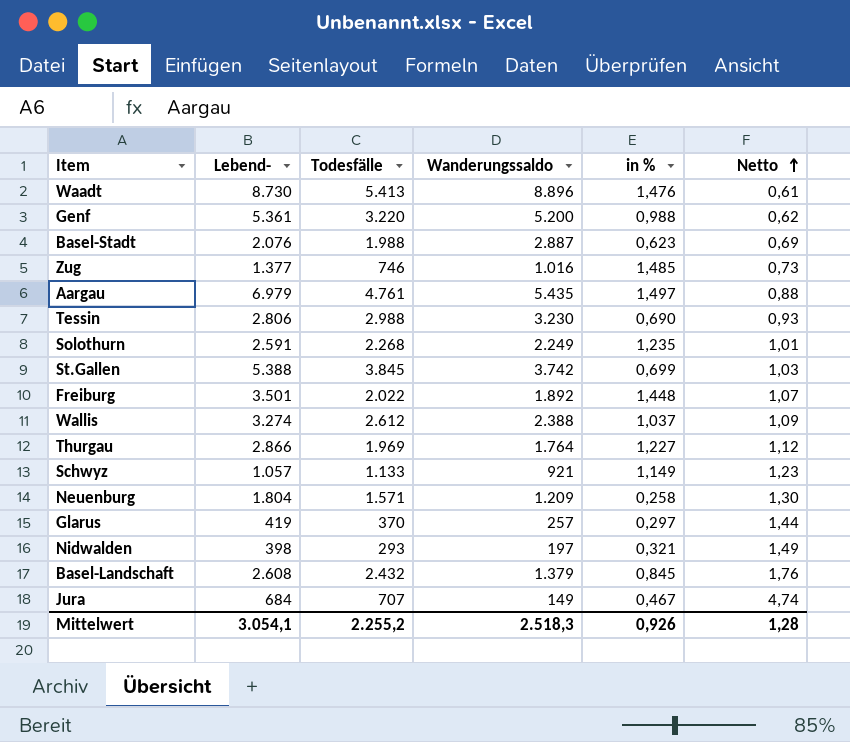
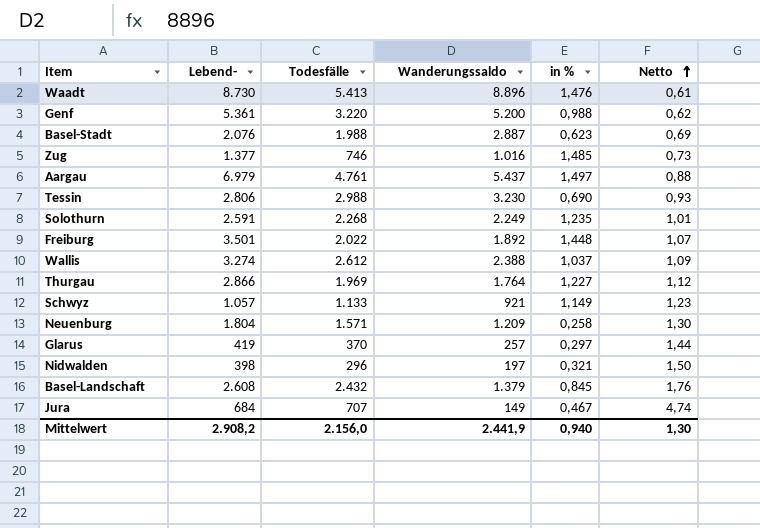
row St.Gallen: 5.388 | 3.845 | 3.742 | 0,699 | 1,03 -> none
Aargau | Wanderungssaldo: 5.435 -> 5.437
Nidwalden | Todesfälle: 293 -> 296
Nidwalden | Netto: 1,49 -> 1,50
Mittelwert | Lebend-: 3.054,1 -> 2.908,2
Mittelwert | Todesfälle: 2.255,2 -> 2.156,0
Mittelwert | Wanderungssaldo: 2.518,3 -> 2.441,9
Mittelwert | in %: 0,926 -> 0,940
Mittelwert | Netto: 1,28 -> 1,30

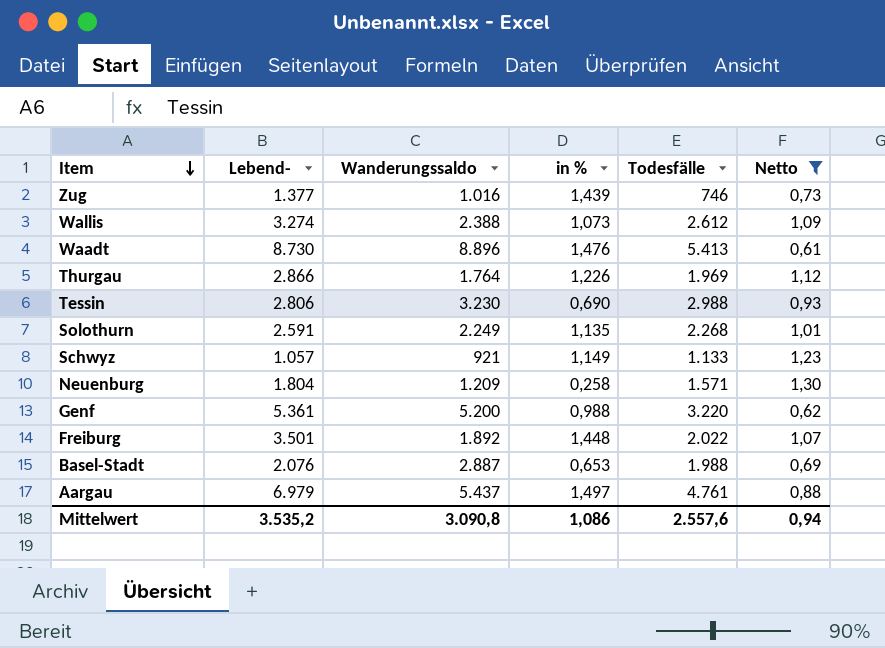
filter: none -> Netto <= 1,30
row order: Netto ascending -> Item descending
column Todesfälle | position: 3 -> 5
Zug | in %: 1,485 -> 1,439
Wallis | in %: 1,037 -> 1,073
Thurgau | in %: 1,227 -> 1,226
Solothurn | in %: 1,235 -> 1,135
Basel-Stadt | in %: 0,623 -> 0,653
Mittelwert | Lebend-: 2.908,2 -> 3.535,2
Mittelwert | Wanderungssaldo: 2.441,9 -> 3.090,8
Mittelwert | in %: 0,940 -> 1,086
Mittelwert | Todesfälle: 2.156,0 -> 2.557,6
Mittelwert | Netto: 1,30 -> 0,94

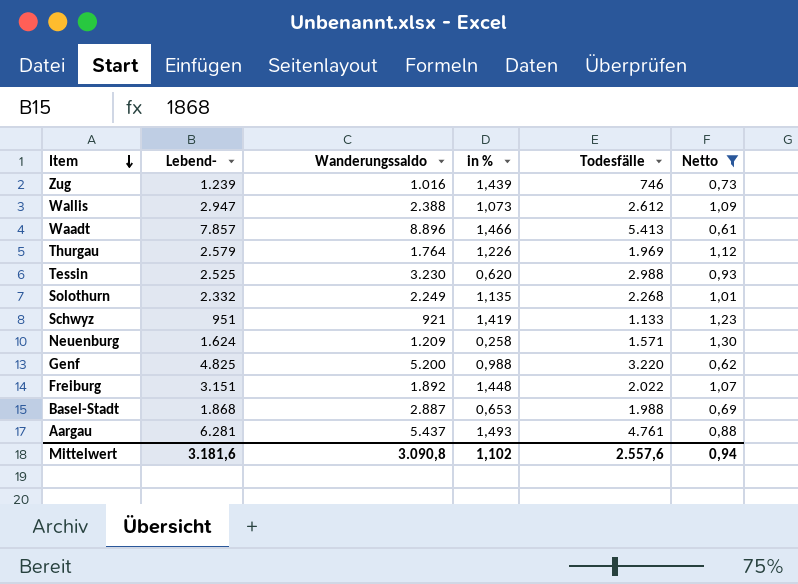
Zug | Lebend-: 1.377 -> 1.239
Wallis | Lebend-: 3.274 -> 2.947
Waadt | Lebend-: 8.730 -> 7.857
Waadt | in %: 1,476 -> 1,466
Thurgau | Lebend-: 2.866 -> 2.579
Tessin | Lebend-: 2.806 -> 2.525
Tessin | in %: 0,690 -> 0,620
Solothurn | Lebend-: 2.591 -> 2.332
Schwyz | Lebend-: 1.057 -> 951
Schwyz | in %: 1,149 -> 1,419
Neuenburg | Lebend-: 1.804 -> 1.624
Genf | Lebend-: 5.361 -> 4.825
Freiburg | Lebend-: 3.501 -> 3.151
Basel-Stadt | Lebend-: 2.076 -> 1.868
Aargau | Lebend-: 6.979 -> 6.281
Aargau | in %: 1,497 -> 1,493
Mittelwert | Lebend-: 3.535,2 -> 3.181,6
Mittelwert | in %: 1,086 -> 1,102

